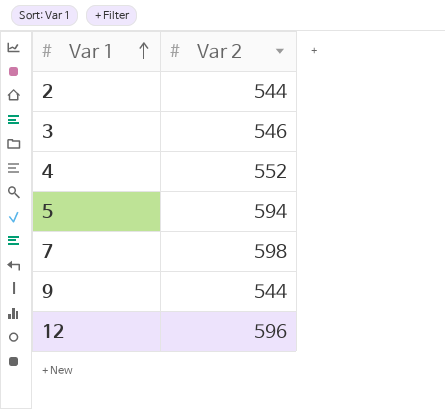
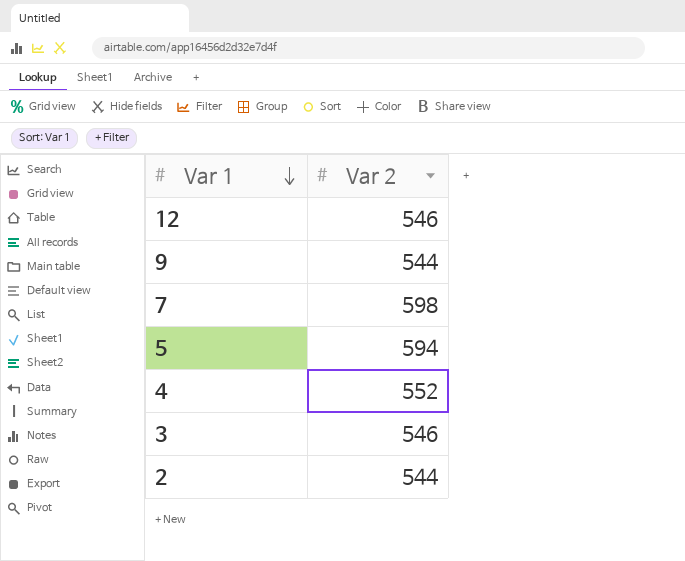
row order: Var 1 ascending -> Var 1 descending
12 | Var 2: 596 -> 546

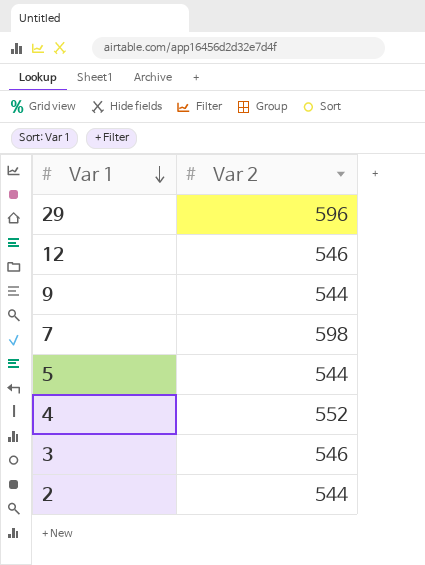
row 29: none -> 596
5 | Var 2: 594 -> 544

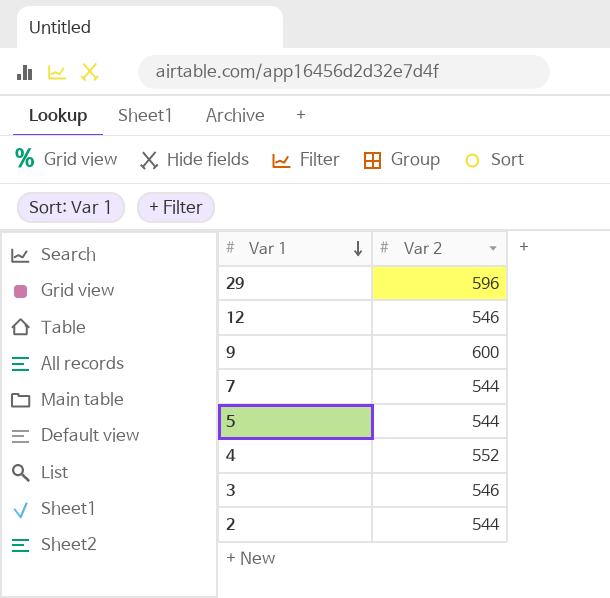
9 | Var 2: 544 -> 600
7 | Var 2: 598 -> 544

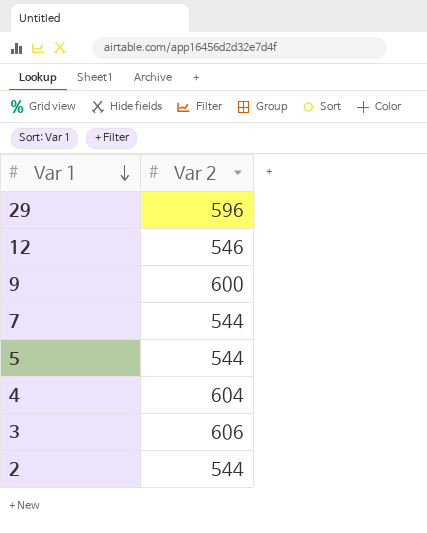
4 | Var 2: 552 -> 604
3 | Var 2: 546 -> 606

